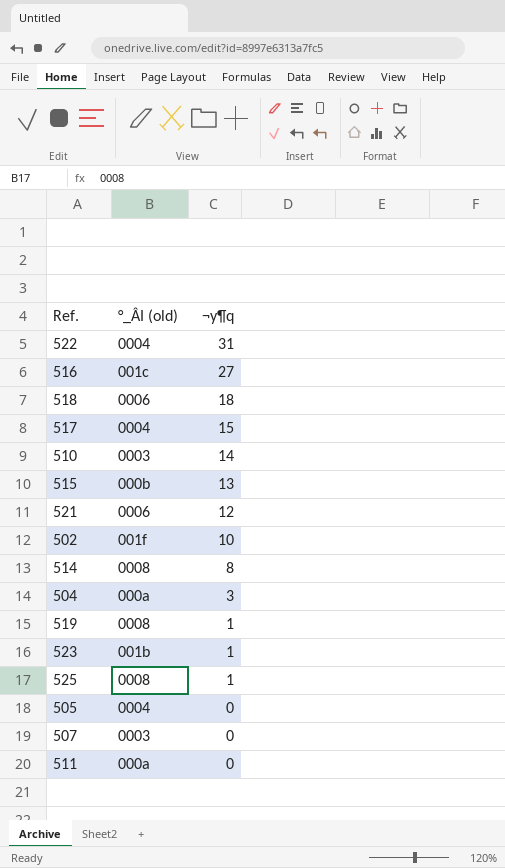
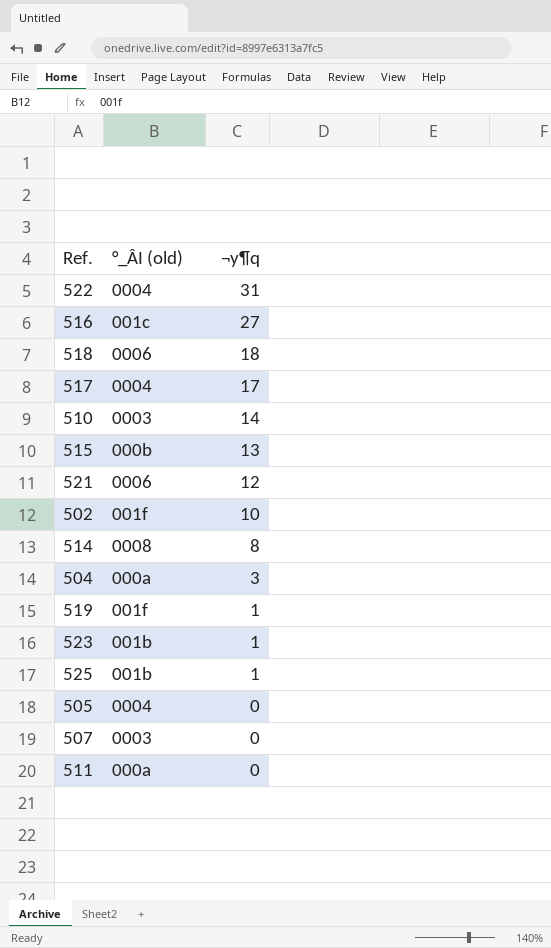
517 | ¬y¶q: 15 -> 17
519 | °_ÂI (old): 0008 -> 001f
525 | °_ÂI (old): 0008 -> 001b

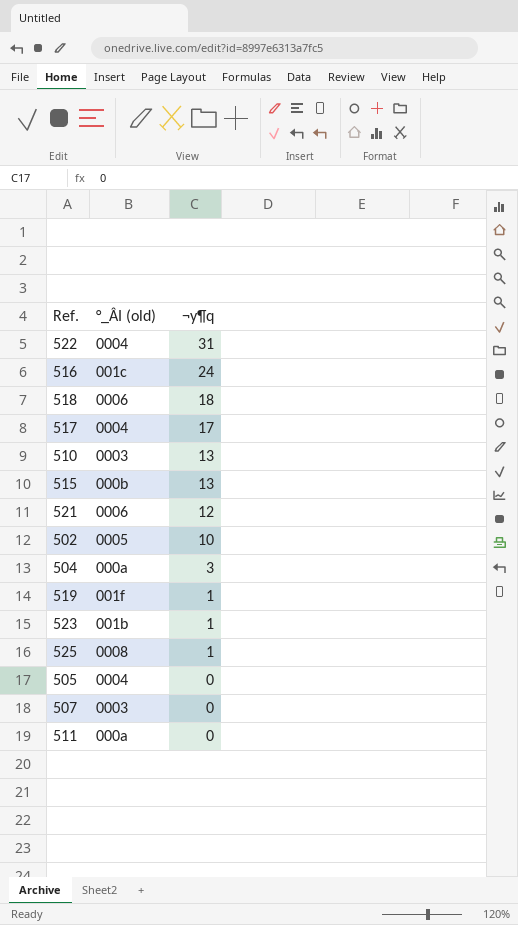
row 514: 0008 | 8 -> none
516 | ¬y¶q: 27 -> 24
510 | ¬y¶q: 14 -> 13
502 | °_ÂI (old): 001f -> 0005
525 | °_ÂI (old): 001b -> 0008

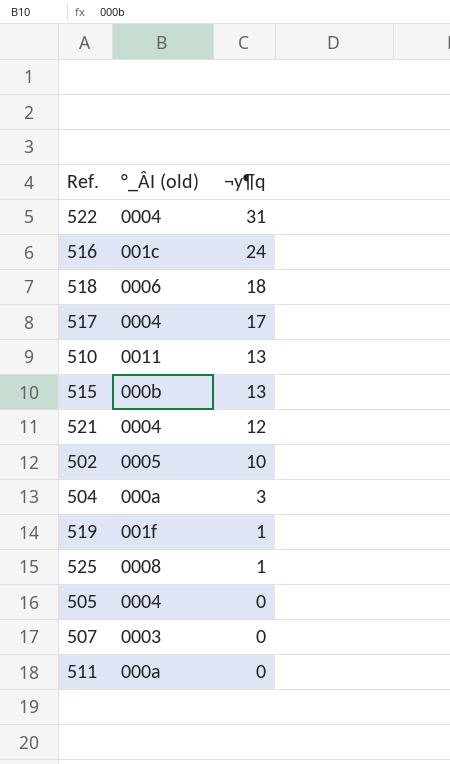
row 523: 001b | 1 -> none
510 | °_ÂI (old): 0003 -> 0011
521 | °_ÂI (old): 0006 -> 0004

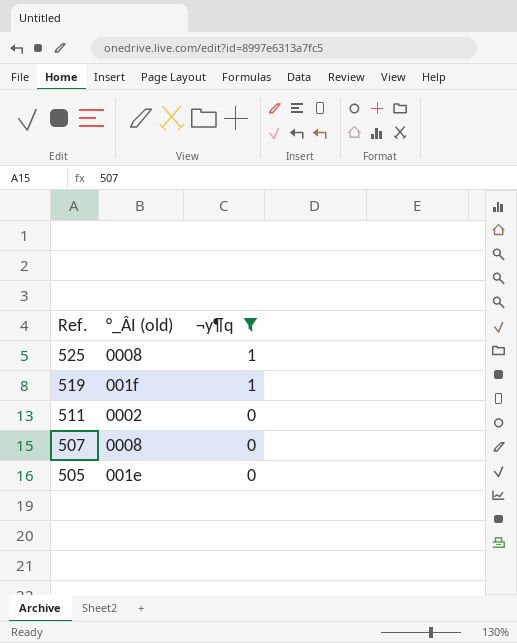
filter: none -> ¬y¶q <= 1
row order: ¬y¶q descending -> Ref. descending
511 | °_ÂI (old): 000a -> 0002
507 | °_ÂI (old): 0003 -> 0008
505 | °_ÂI (old): 0004 -> 001e

